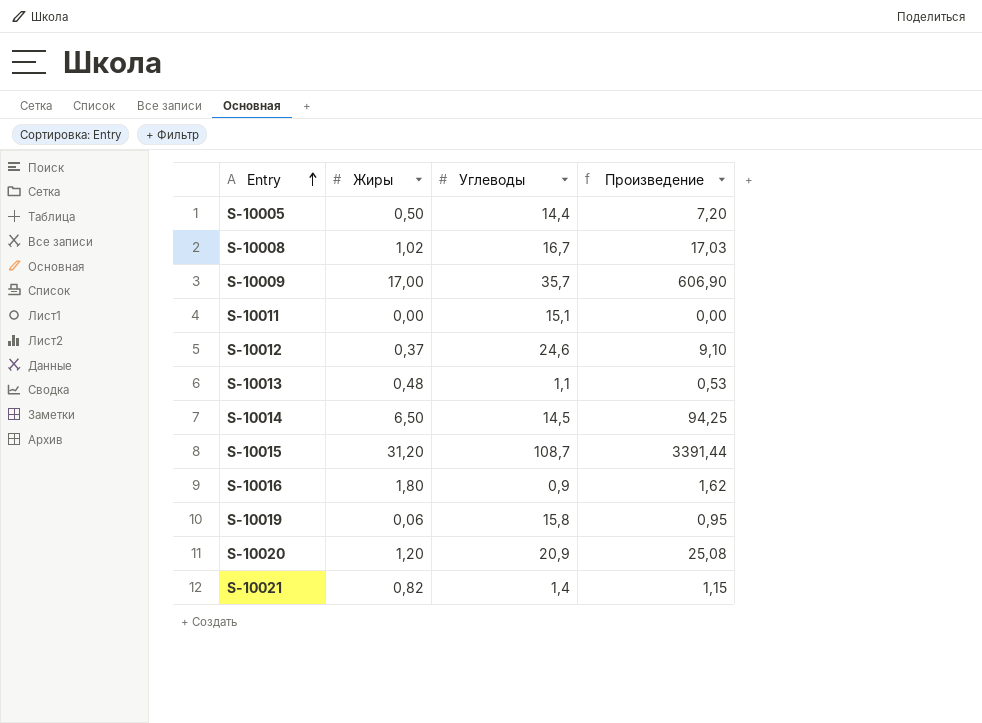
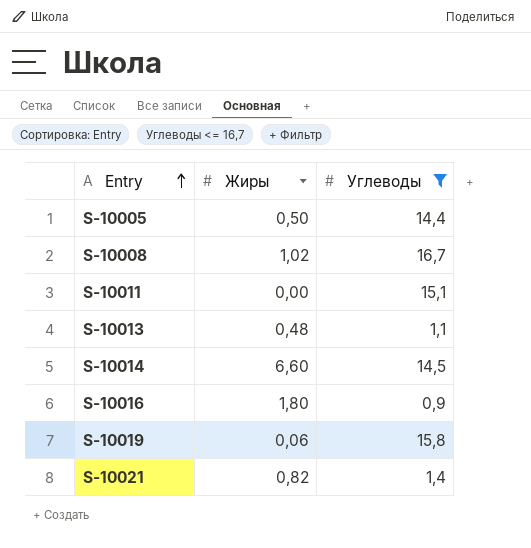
filter: none -> Углеводы <= 16,7
column Произведение | formula: [Жиры] * [Углеводы] -> none
S-10014 | Жиры: 6,50 -> 6,60

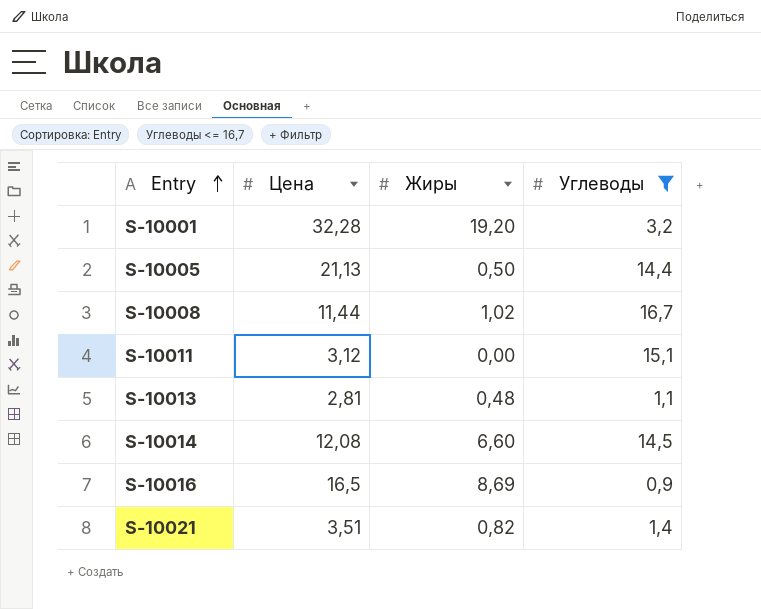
column Цена | position: none -> 2
row S-10019: 0,06 | 15,8 -> none
row S-10001: none -> 32,28 | 19,20 | 3,2
S-10016 | Жиры: 1,80 -> 8,69

